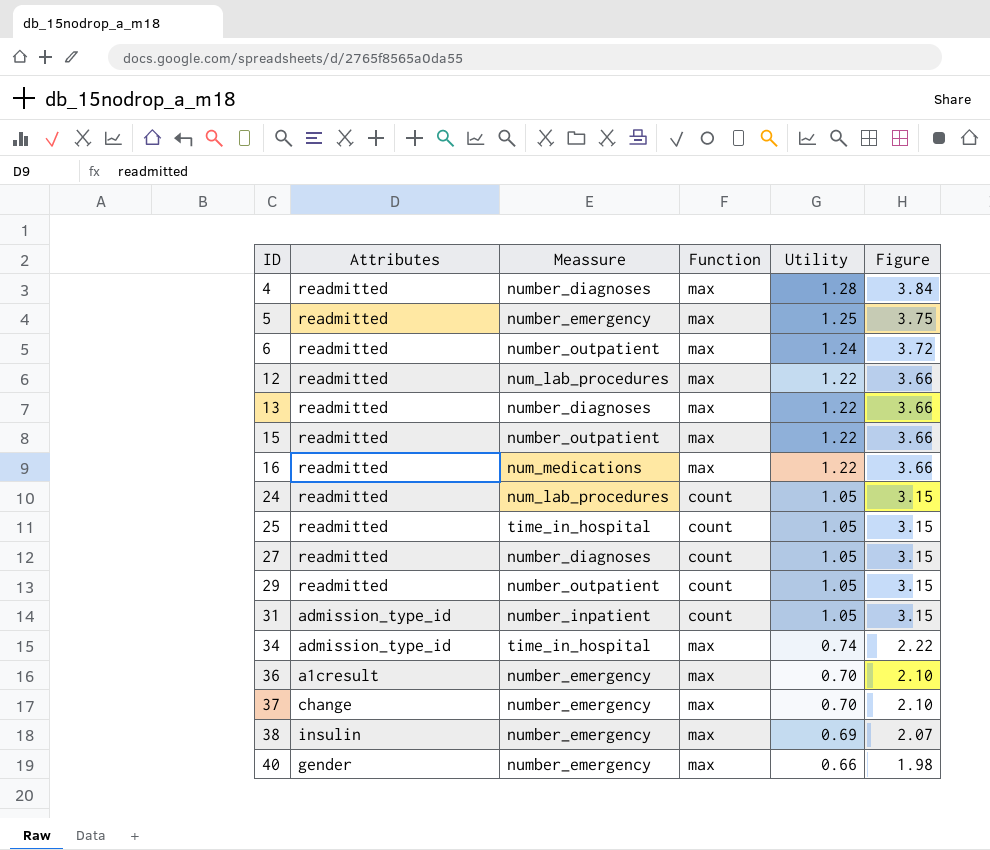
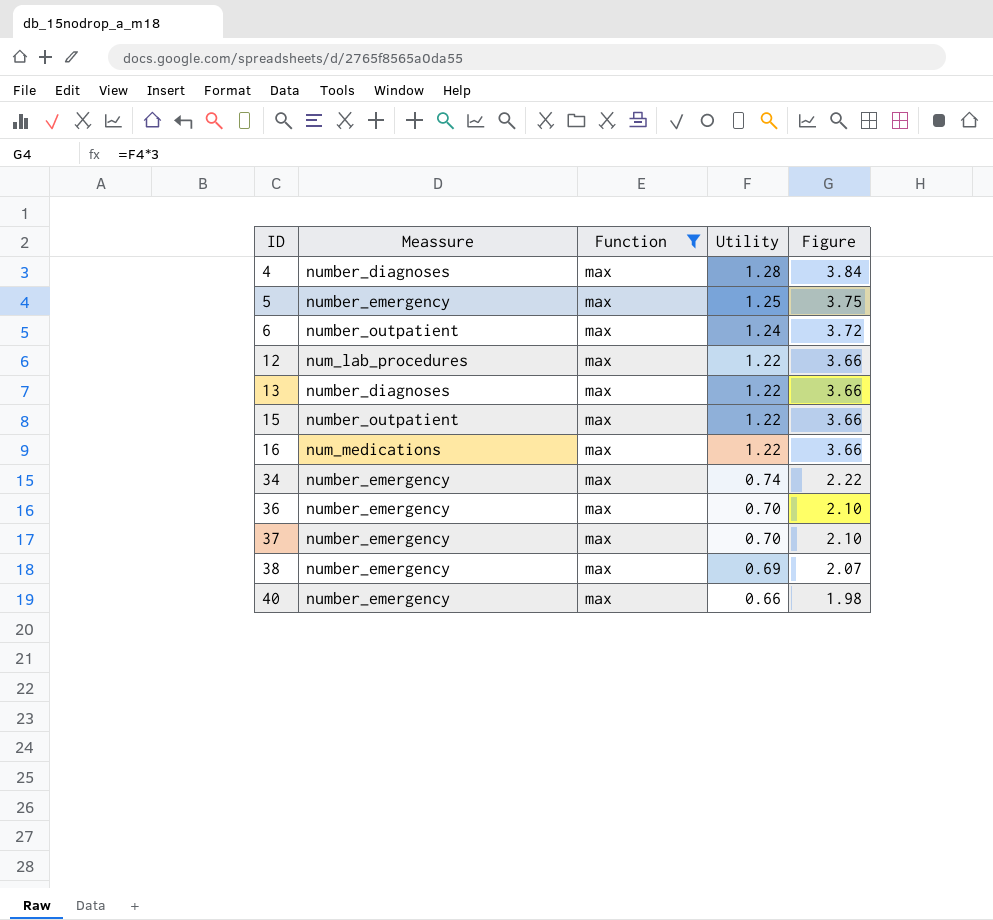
filter: none -> Function = max
column Attributes | position: 2 -> none
34 | Meassure: time_in_hospital -> number_emergency

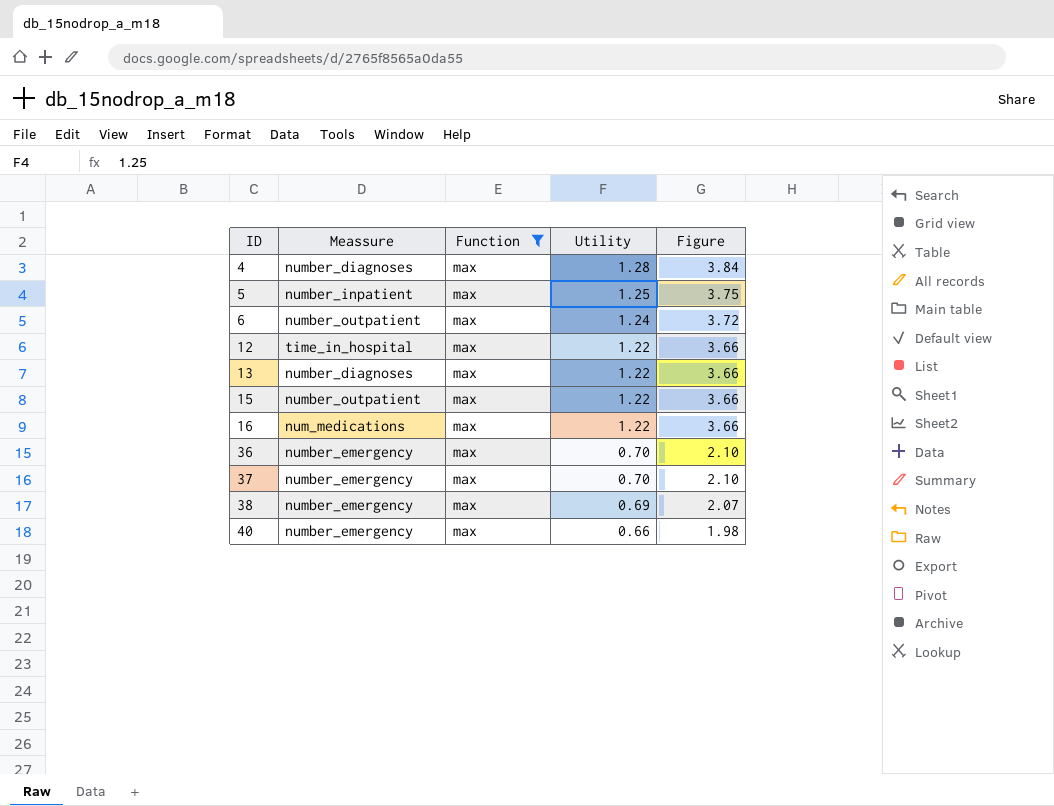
row 34: number_emergency | max | 0.74 | 2.22 -> none
5 | Meassure: number_emergency -> number_inpatient
12 | Meassure: num_lab_procedures -> time_in_hospital

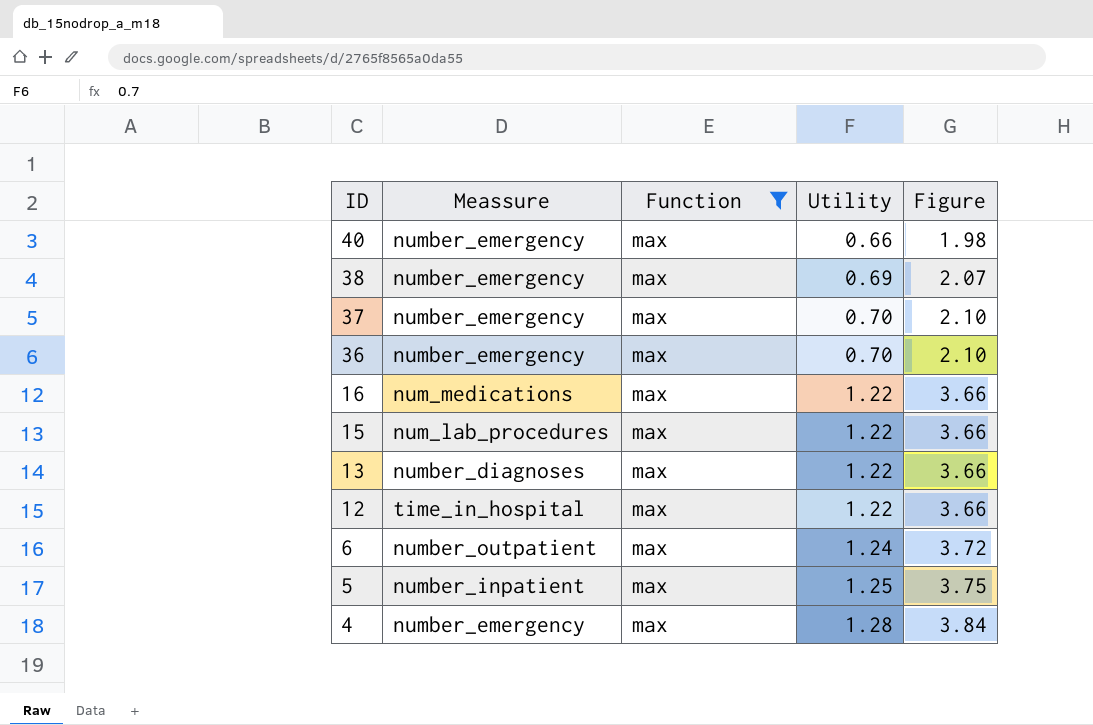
row order: ID ascending -> ID descending
15 | Meassure: number_outpatient -> num_lab_procedures
4 | Meassure: number_diagnoses -> number_emergency

